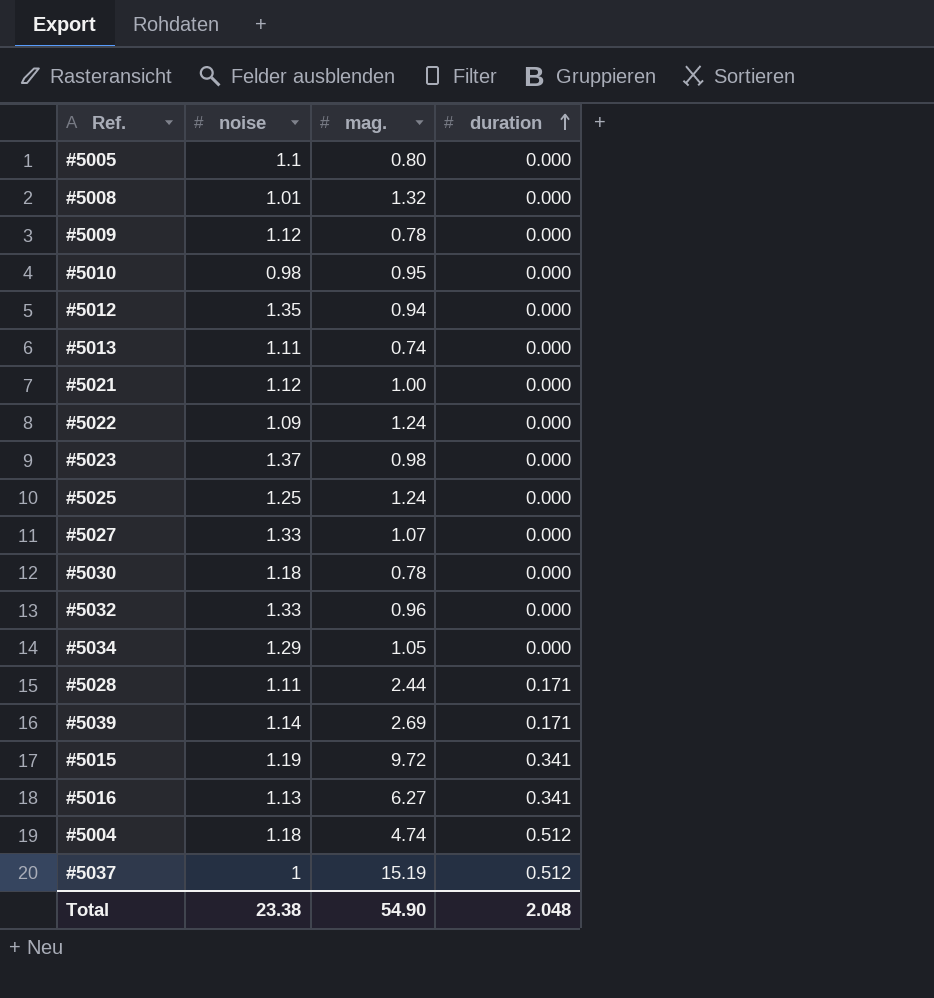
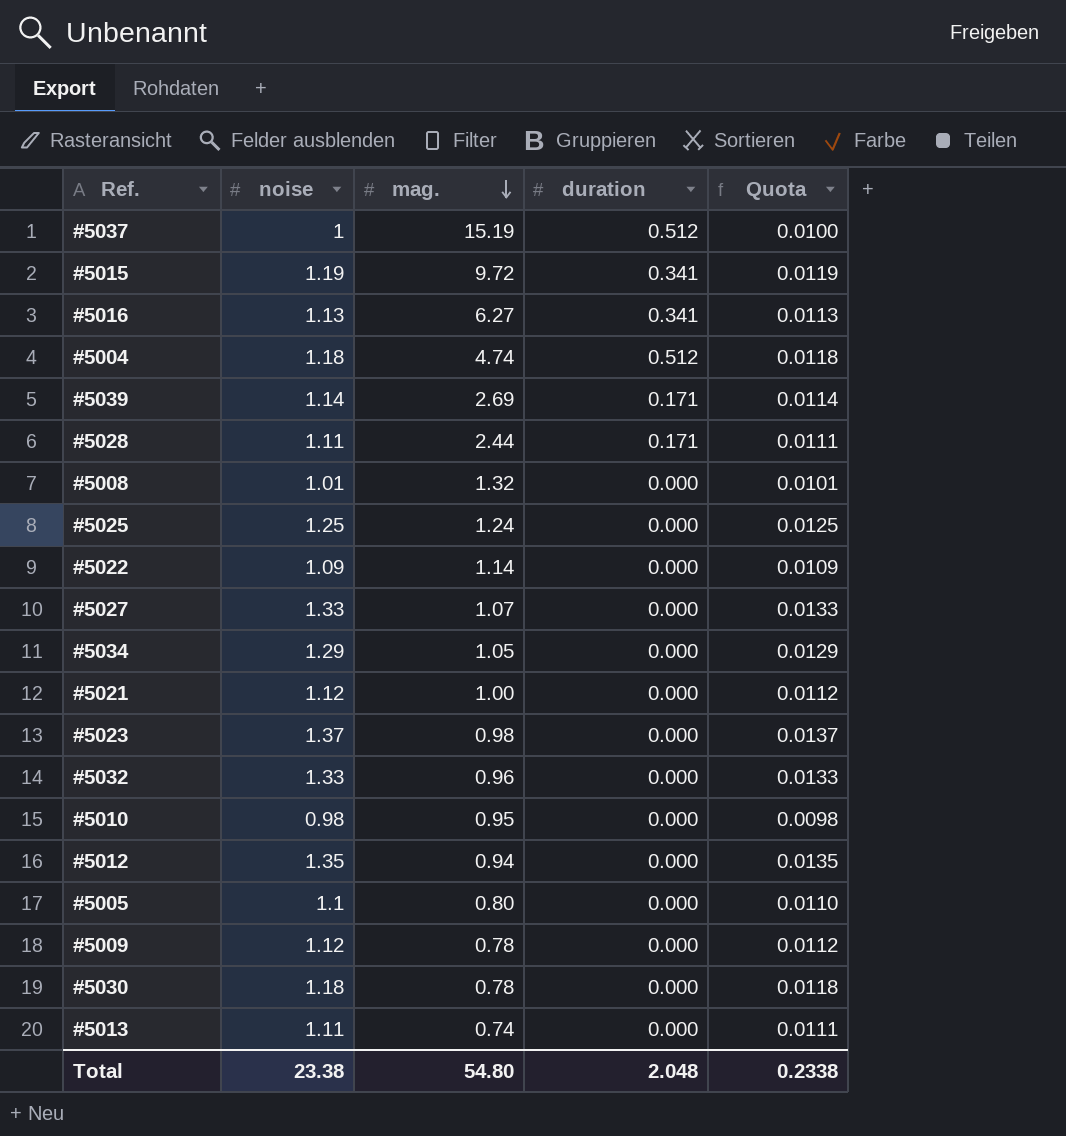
row order: duration ascending -> mag. descending
column Quota | formula: none -> [noise] * 0.01
#5022 | mag.: 1.24 -> 1.14
Total | mag.: 54.90 -> 54.80

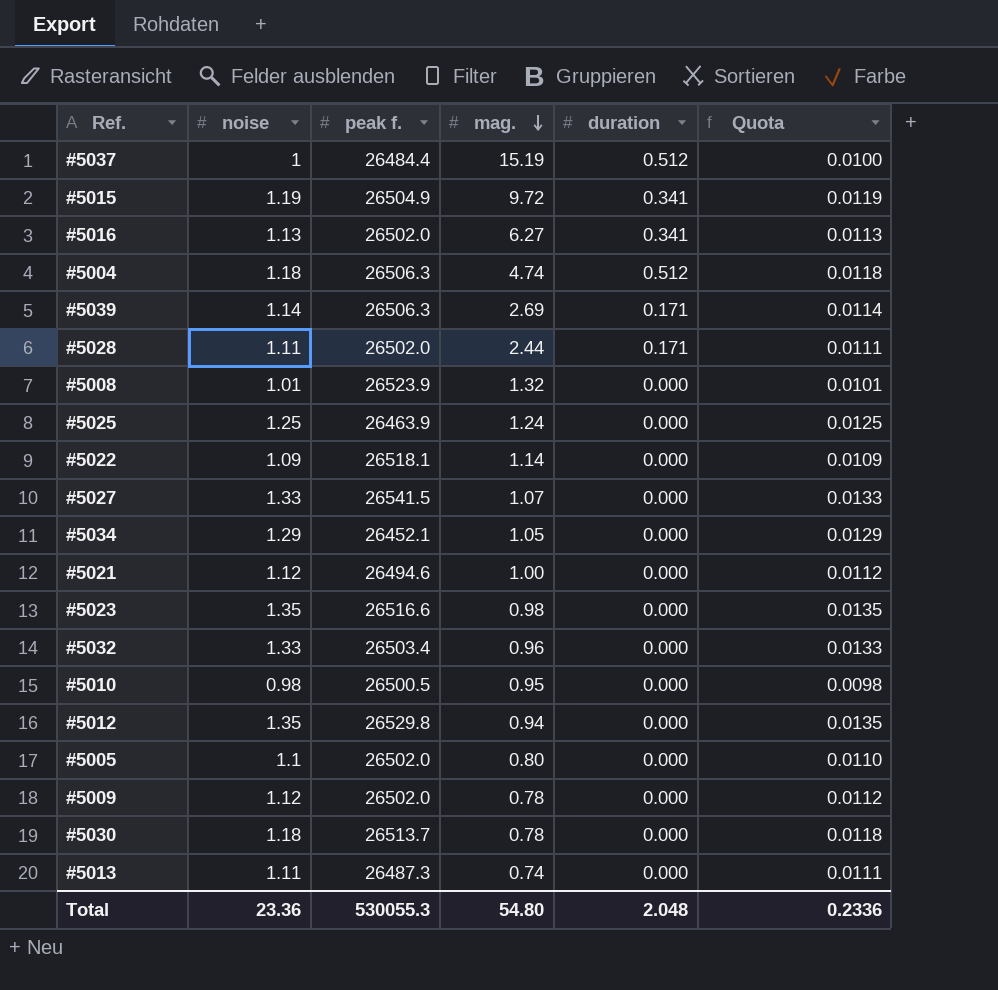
column peak f. | position: none -> 3
#5023 | noise: 1.37 -> 1.35
#5023 | Quota: 0.0137 -> 0.0135
Total | noise: 23.38 -> 23.36
Total | Quota: 0.2338 -> 0.2336

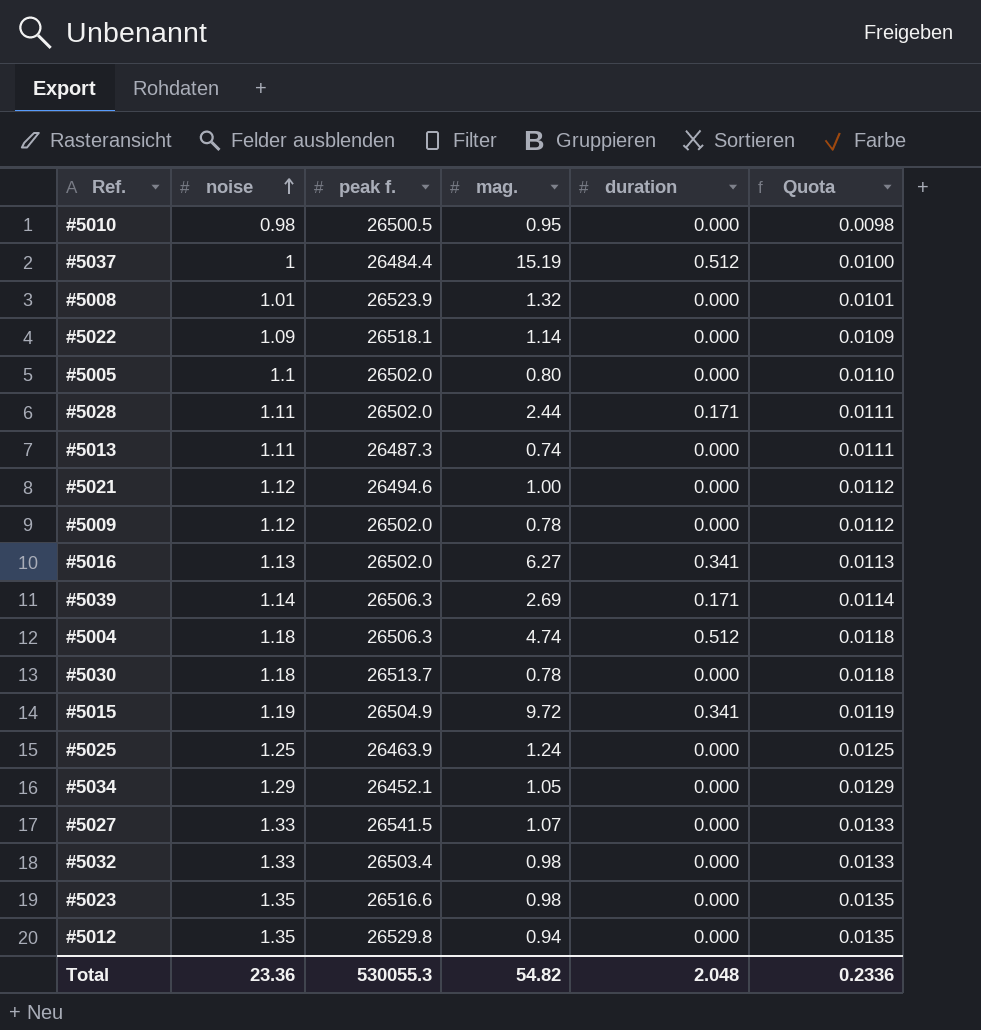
row order: mag. descending -> noise ascending
#5032 | mag.: 0.96 -> 0.98
Total | mag.: 54.80 -> 54.82

